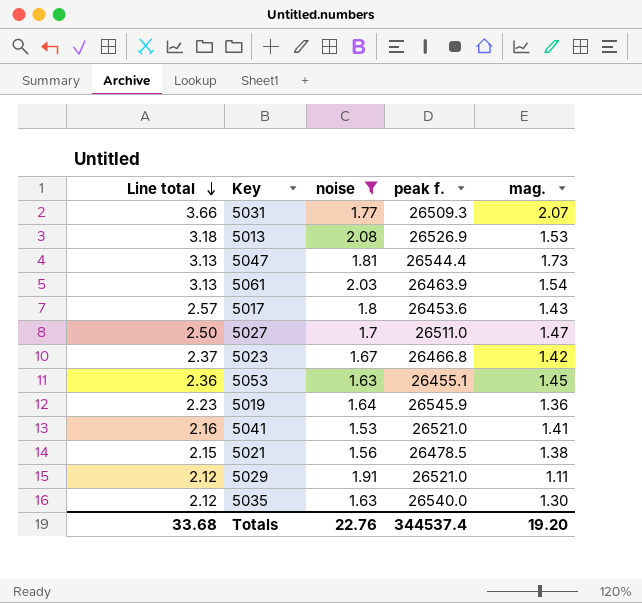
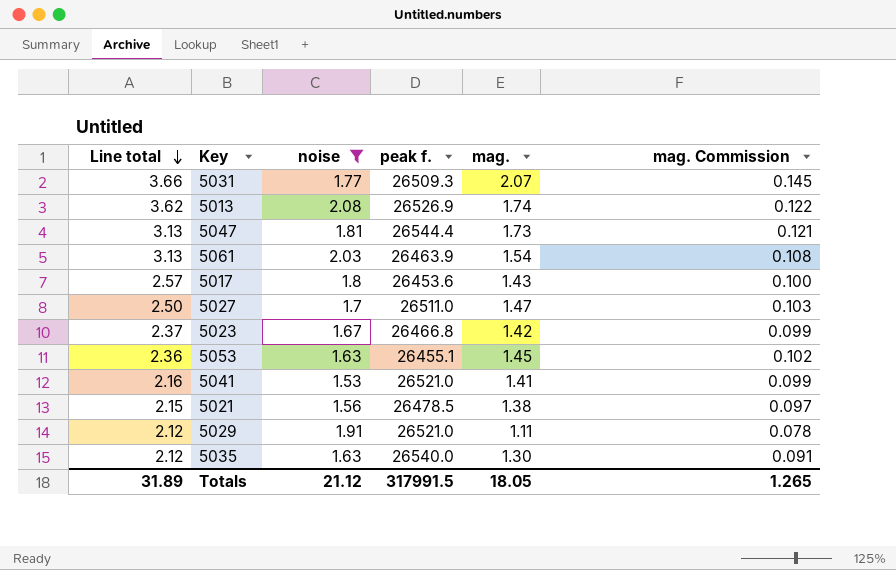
column mag. Commission | formula: none -> [mag.] * 0.07
row 5019: 2.23 | 1.64 | 26545.9 | 1.36 -> none
5013 | Line total: 3.18 -> 3.62
5013 | mag.: 1.53 -> 1.74
Totals | Line total: 33.68 -> 31.89
Totals | noise: 22.76 -> 21.12
Totals | peak f.: 344537.4 -> 317991.5
Totals | mag.: 19.20 -> 18.05

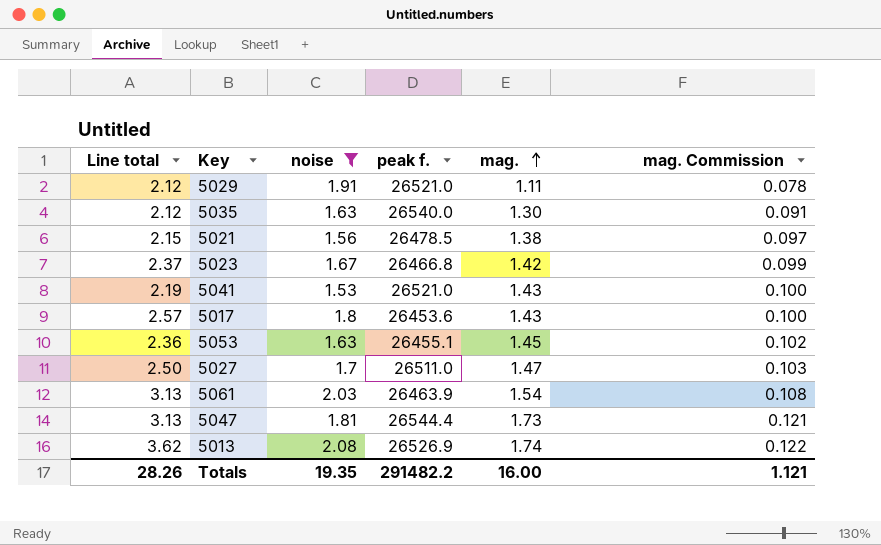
row order: Line total descending -> mag. ascending
row 5031: 3.66 | 1.77 | 26509.3 | 2.07 | 0.145 -> none
5041 | Line total: 2.16 -> 2.19
5041 | mag.: 1.41 -> 1.43
5041 | mag. Commission: 0.099 -> 0.100
Totals | Line total: 31.89 -> 28.26
Totals | noise: 21.12 -> 19.35
Totals | peak f.: 317991.5 -> 291482.2
Totals | mag.: 18.05 -> 16.00
Totals | mag. Commission: 1.265 -> 1.121

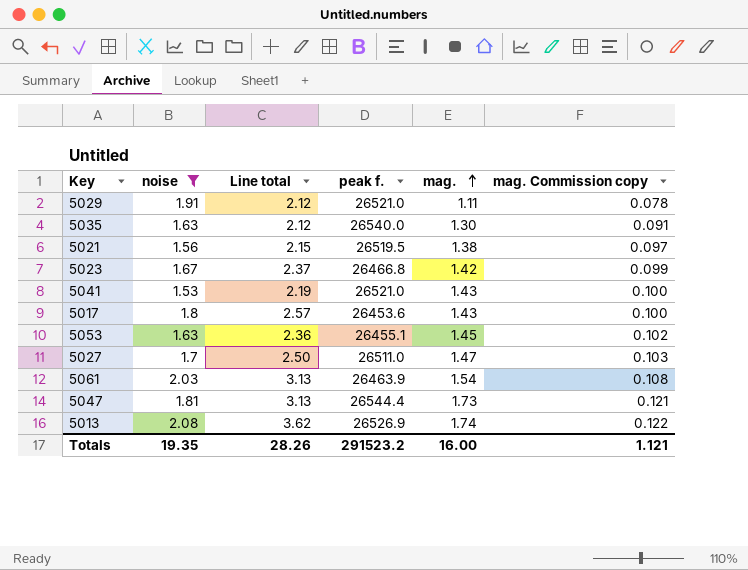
column Line total | position: 1 -> 3
column name: mag. Commission -> mag. Commission copy
5021 | peak f.: 26478.5 -> 26519.5
Totals | peak f.: 291482.2 -> 291523.2

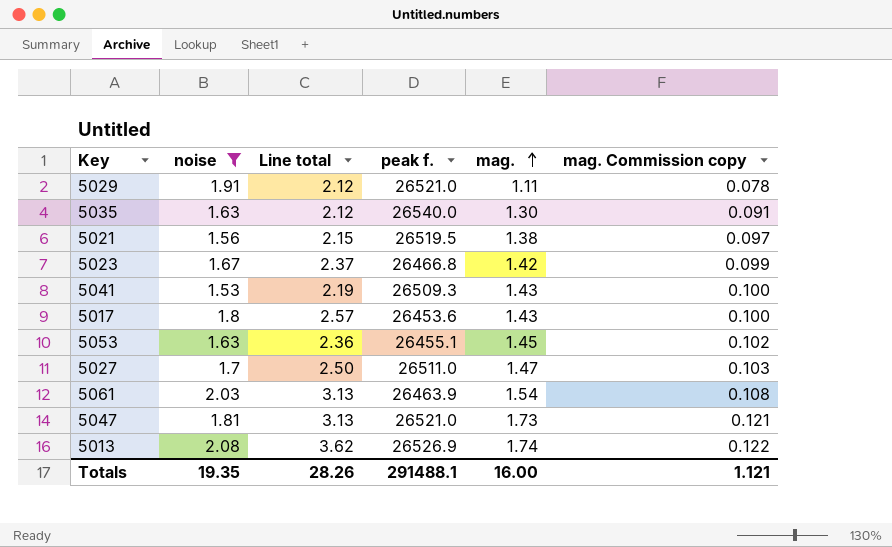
5041 | peak f.: 26521.0 -> 26509.3
5047 | peak f.: 26544.4 -> 26521.0
Totals | peak f.: 291523.2 -> 291488.1

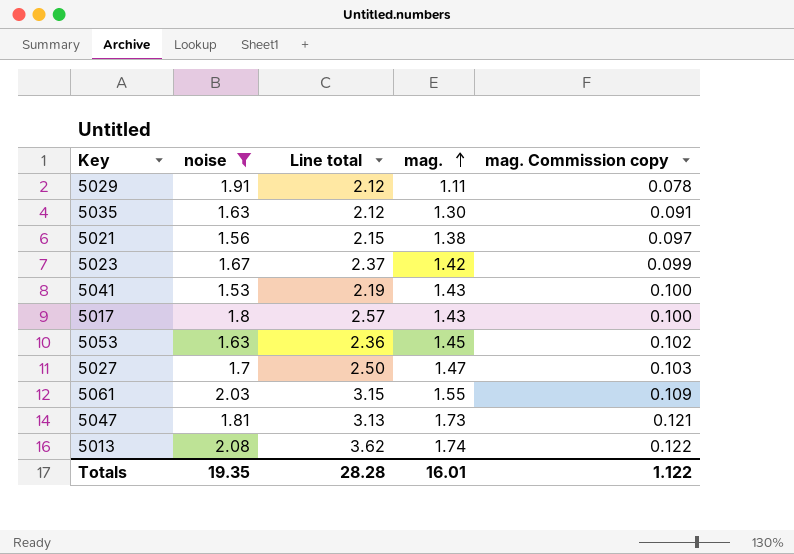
column peak f. | position: 4 -> none
5061 | Line total: 3.13 -> 3.15
5061 | mag.: 1.54 -> 1.55
5061 | mag. Commission copy: 0.108 -> 0.109
Totals | Line total: 28.26 -> 28.28
Totals | mag.: 16.00 -> 16.01
Totals | mag. Commission copy: 1.121 -> 1.122

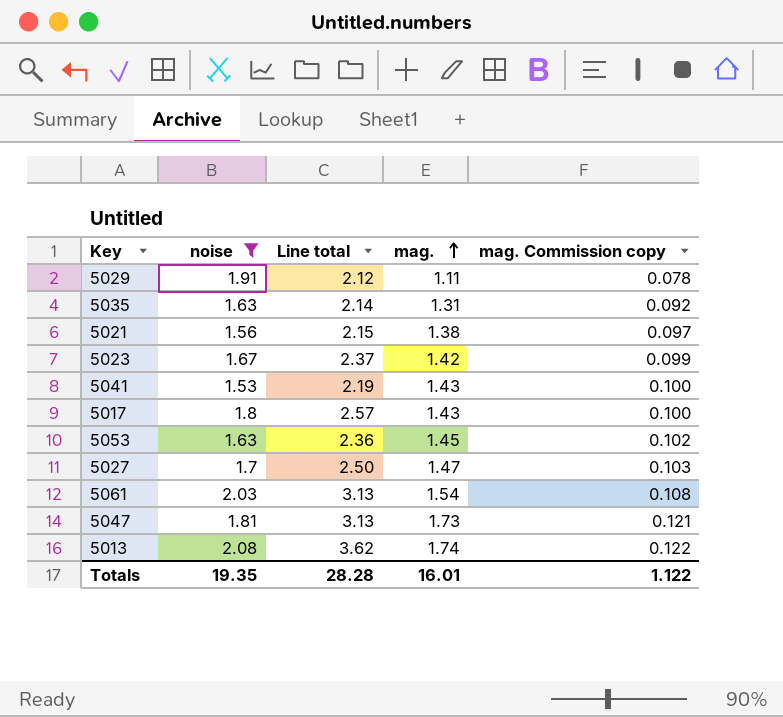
5035 | Line total: 2.12 -> 2.14
5035 | mag.: 1.30 -> 1.31
5035 | mag. Commission copy: 0.091 -> 0.092
5061 | Line total: 3.15 -> 3.13
5061 | mag.: 1.55 -> 1.54
5061 | mag. Commission copy: 0.109 -> 0.108

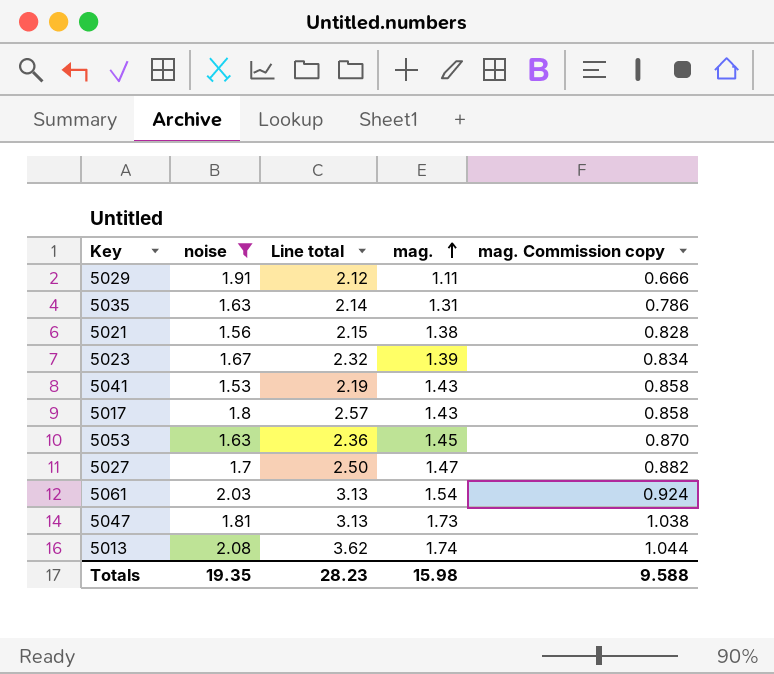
column mag. Commission copy | formula: [mag.] * 0.07 -> [mag.] * 0.6
5023 | Line total: 2.37 -> 2.32
5023 | mag.: 1.42 -> 1.39
Totals | Line total: 28.28 -> 28.23
Totals | mag.: 16.01 -> 15.98
Totals | mag. Commission copy: 1.122 -> 9.588

